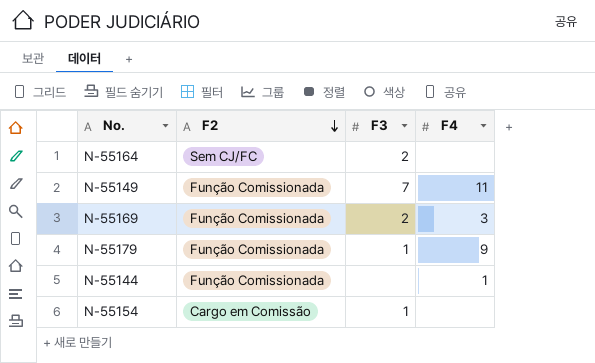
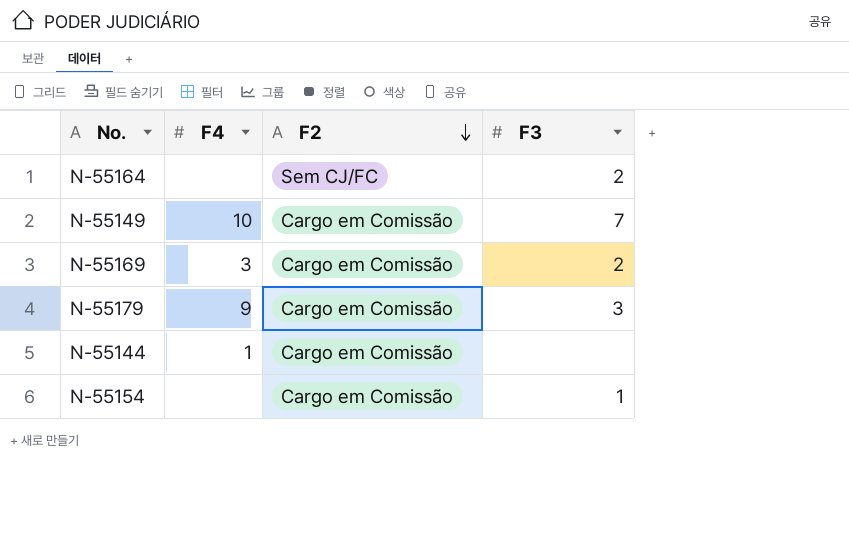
column F4 | position: 4 -> 2
N-55149 | F4: 11 -> 10
N-55149 | F2: Função Comissionada -> Cargo em Comissão
N-55169 | F2: Função Comissionada -> Cargo em Comissão
N-55179 | F2: Função Comissionada -> Cargo em Comissão
N-55179 | F3: 1 -> 3
N-55144 | F2: Função Comissionada -> Cargo em Comissão

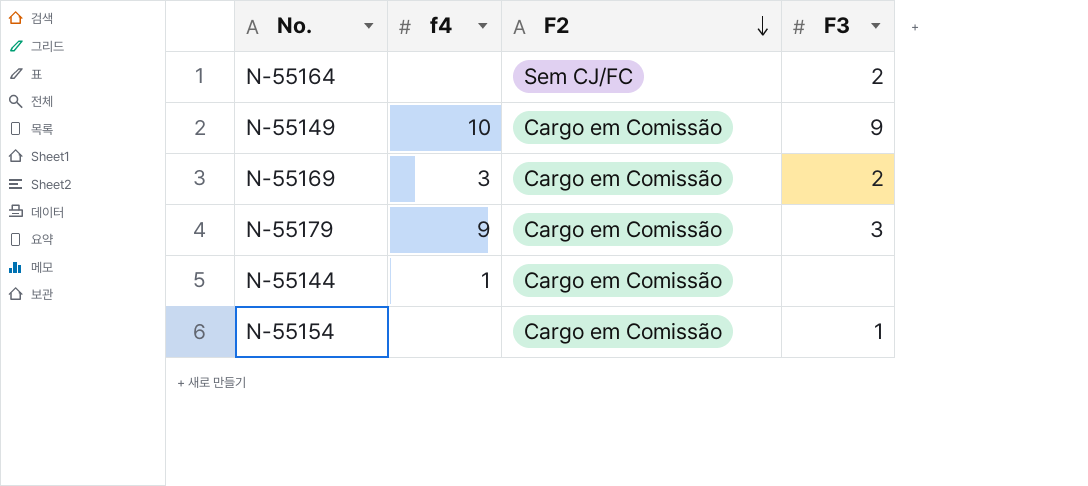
column name: F4 -> f4
N-55149 | F3: 7 -> 9

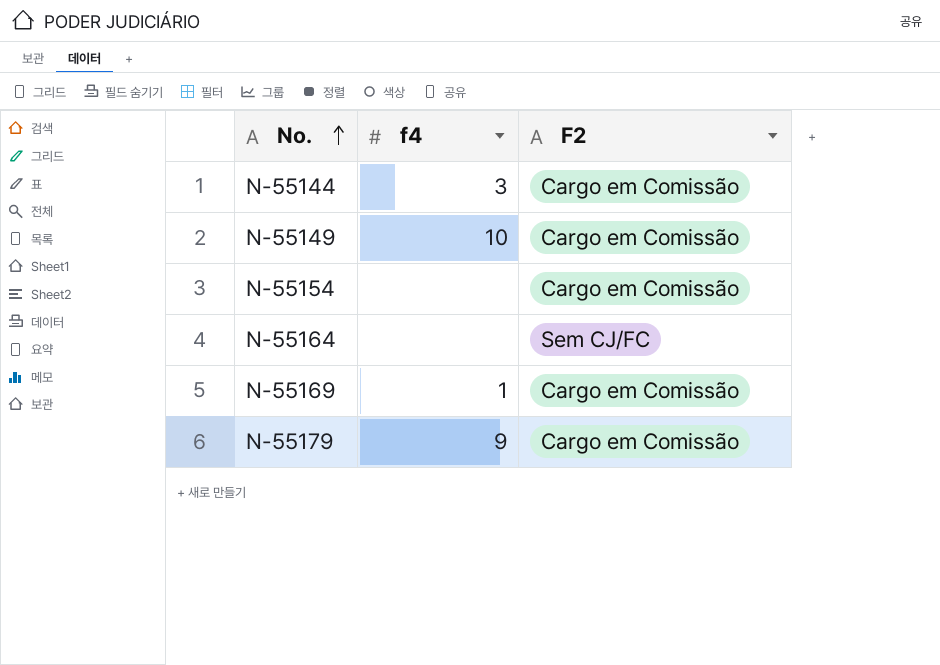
row order: F2 descending -> No. ascending
column F3 | position: 4 -> none
N-55144 | f4: 1 -> 3
N-55169 | f4: 3 -> 1

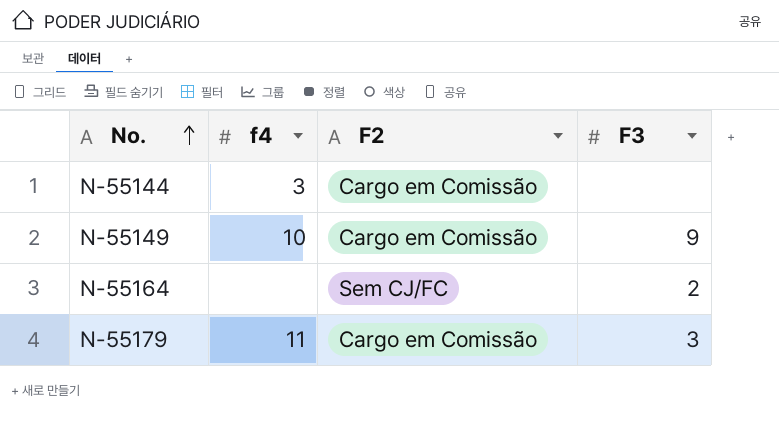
column F3 | position: none -> 4
row N-55154: none | Cargo em Comissão -> none
row N-55169: 1 | Cargo em Comissão -> none
N-55179 | f4: 9 -> 11

